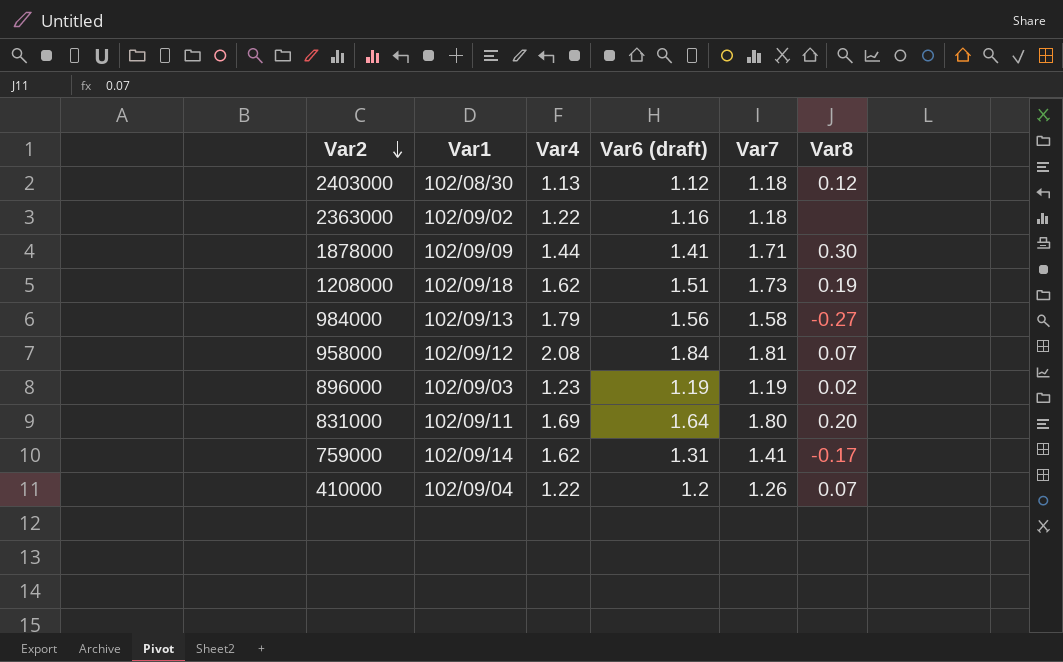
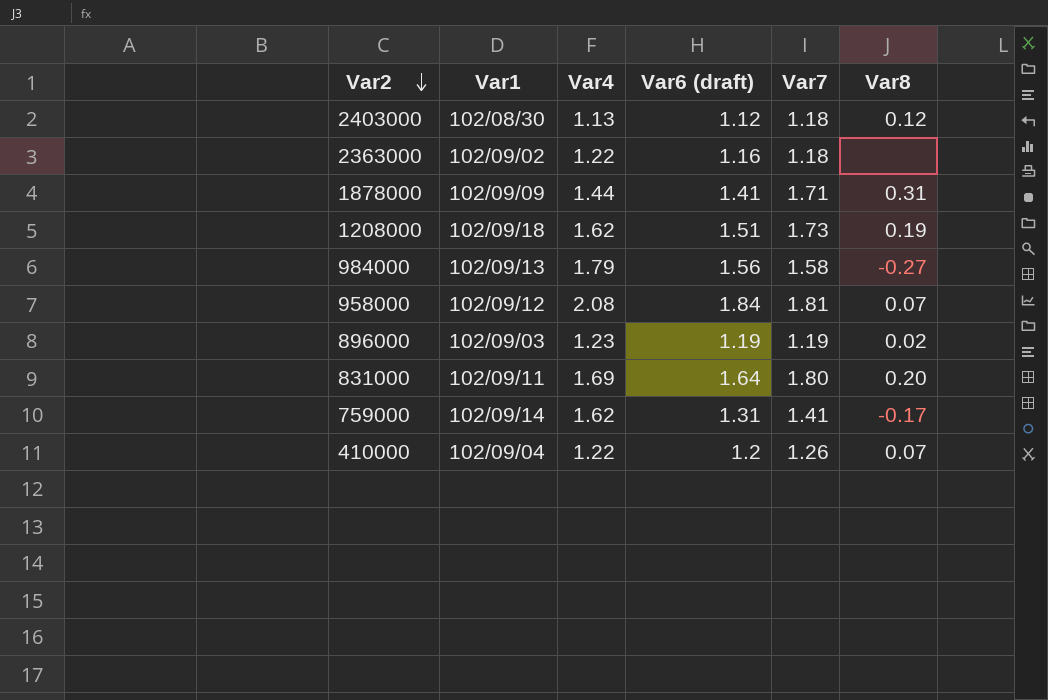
1878000 | Var8: 0.30 -> 0.31

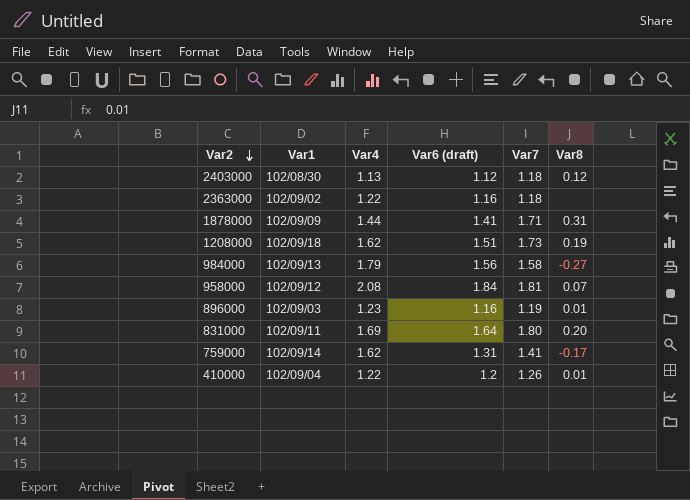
896000 | Var6 (draft): 1.19 -> 1.16
896000 | Var8: 0.02 -> 0.01
410000 | Var8: 0.07 -> 0.01

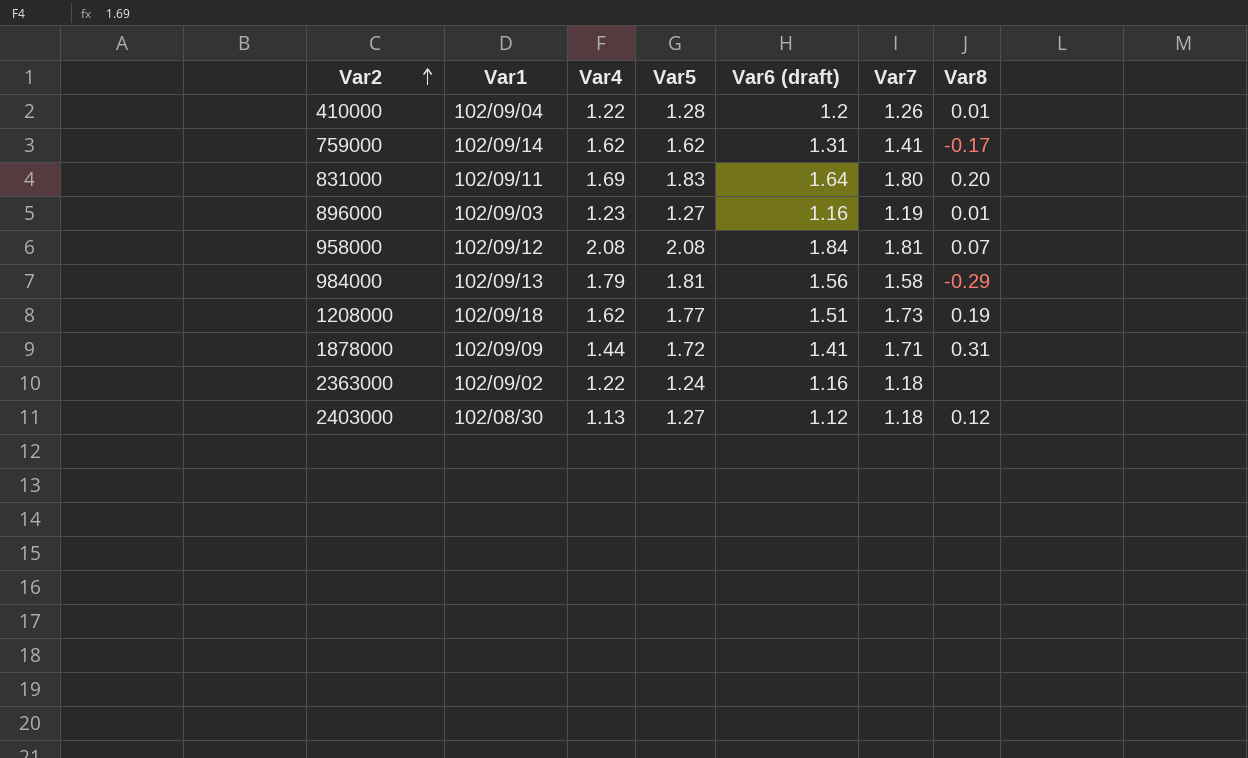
row order: Var2 descending -> Var2 ascending
column Var5 | position: none -> 4
984000 | Var8: -0.27 -> -0.29

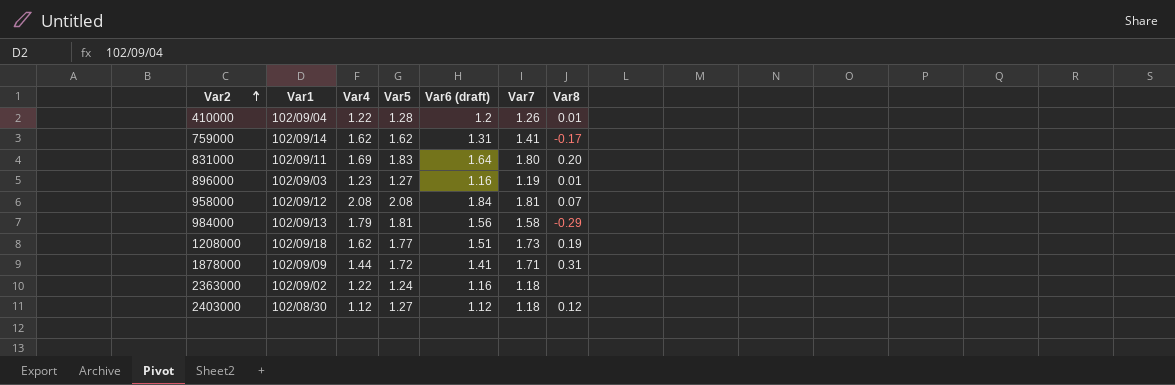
2403000 | Var4: 1.13 -> 1.12

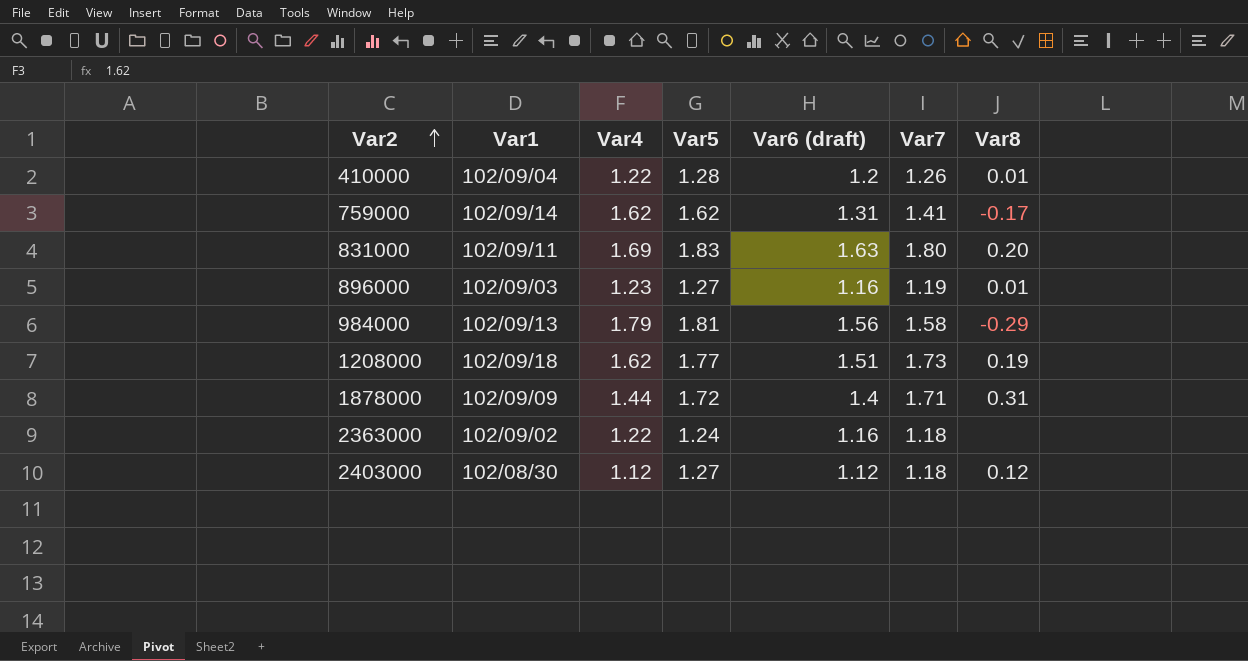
row 958000: 102/09/12 | 2.08 | 2.08 | 1.84 | 1.81 | 0.07 -> none
831000 | Var6 (draft): 1.64 -> 1.63
1878000 | Var6 (draft): 1.41 -> 1.4

